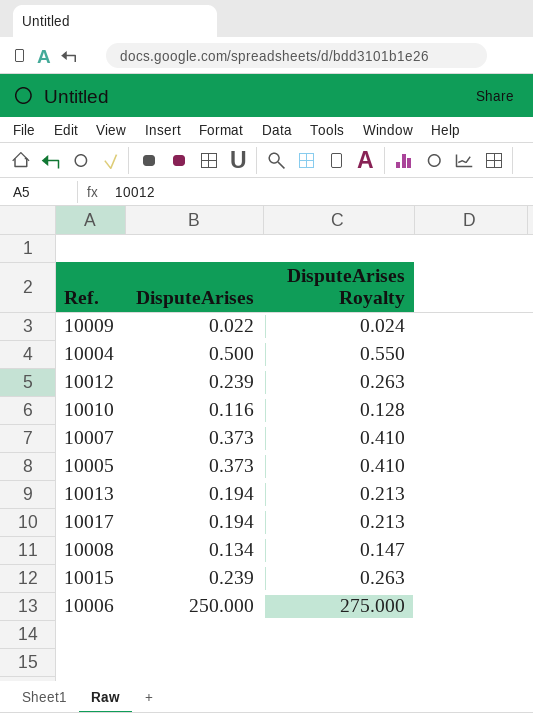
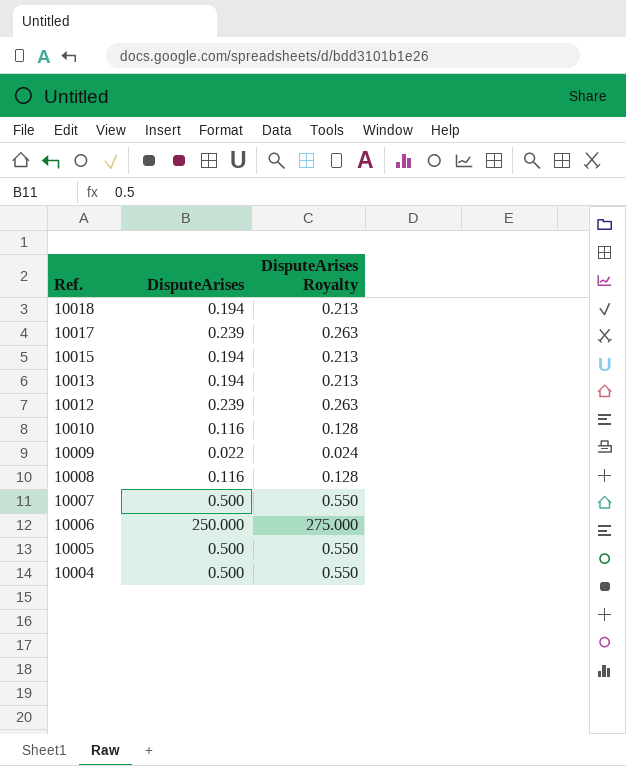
row order: none -> Ref. descending
row 10018: none -> 0.194 | 0.213
10017 | DisputeArises: 0.194 -> 0.239
10017 | DisputeArises Royalty: 0.213 -> 0.263
10015 | DisputeArises: 0.239 -> 0.194
10015 | DisputeArises Royalty: 0.263 -> 0.213
10008 | DisputeArises: 0.134 -> 0.116
10008 | DisputeArises Royalty: 0.147 -> 0.128
10007 | DisputeArises: 0.373 -> 0.500
10007 | DisputeArises Royalty: 0.410 -> 0.550
10005 | DisputeArises: 0.373 -> 0.500
10005 | DisputeArises Royalty: 0.410 -> 0.550

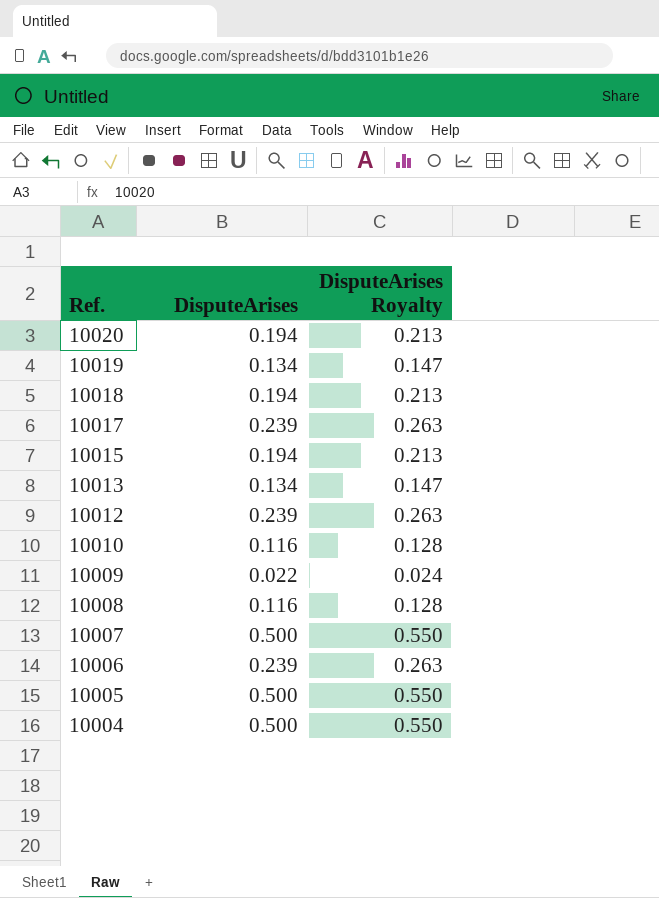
row 10020: none -> 0.194 | 0.213
row 10019: none -> 0.134 | 0.147
10013 | DisputeArises: 0.194 -> 0.134
10013 | DisputeArises Royalty: 0.213 -> 0.147
10006 | DisputeArises: 250.000 -> 0.239
10006 | DisputeArises Royalty: 275.000 -> 0.263

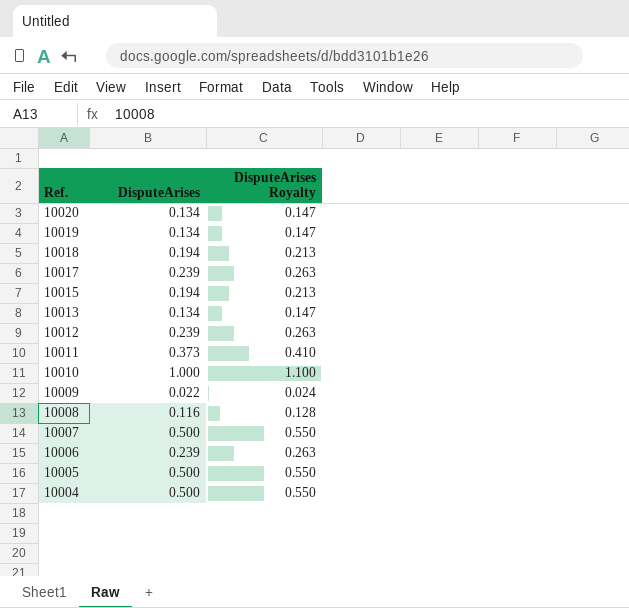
10020 | DisputeArises: 0.194 -> 0.134
10020 | DisputeArises Royalty: 0.213 -> 0.147
row 10011: none -> 0.373 | 0.410
10010 | DisputeArises: 0.116 -> 1.000
10010 | DisputeArises Royalty: 0.128 -> 1.100

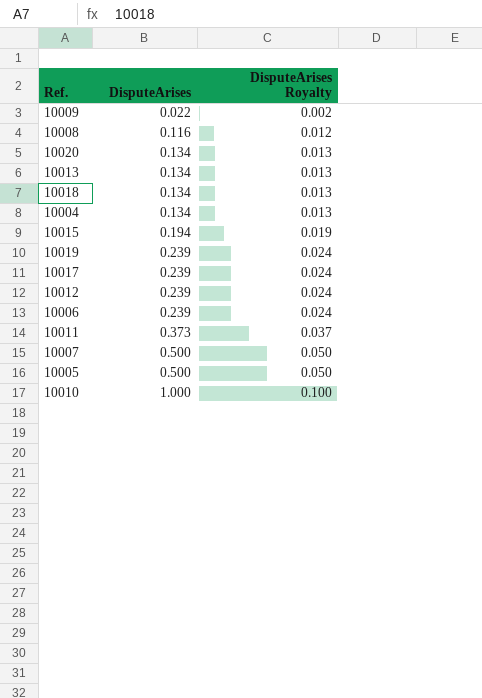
row order: Ref. descending -> DisputeArises ascending
column DisputeArises Royalty | formula: [DisputeArises] * 1.1 -> [DisputeArises] * 0.1
10018 | DisputeArises: 0.194 -> 0.134
10004 | DisputeArises: 0.500 -> 0.134
10019 | DisputeArises: 0.134 -> 0.239

